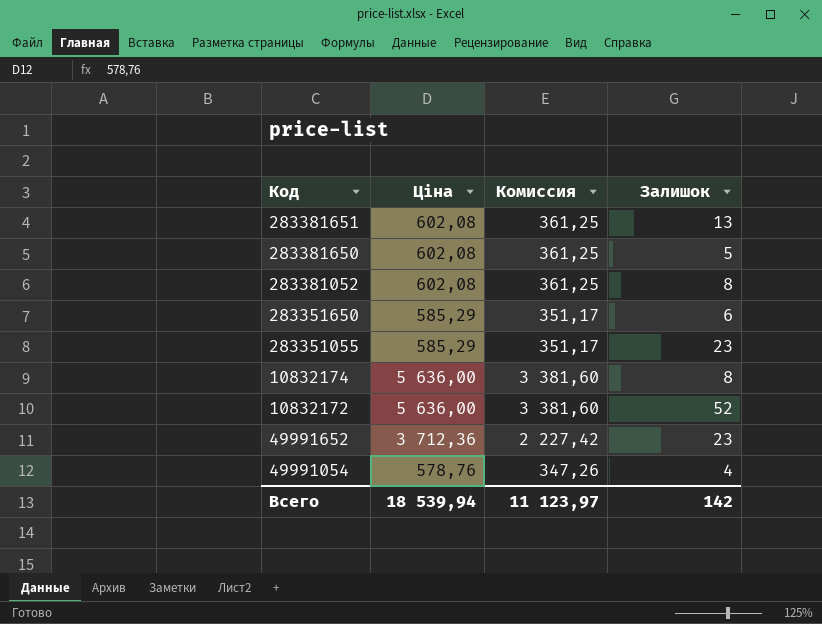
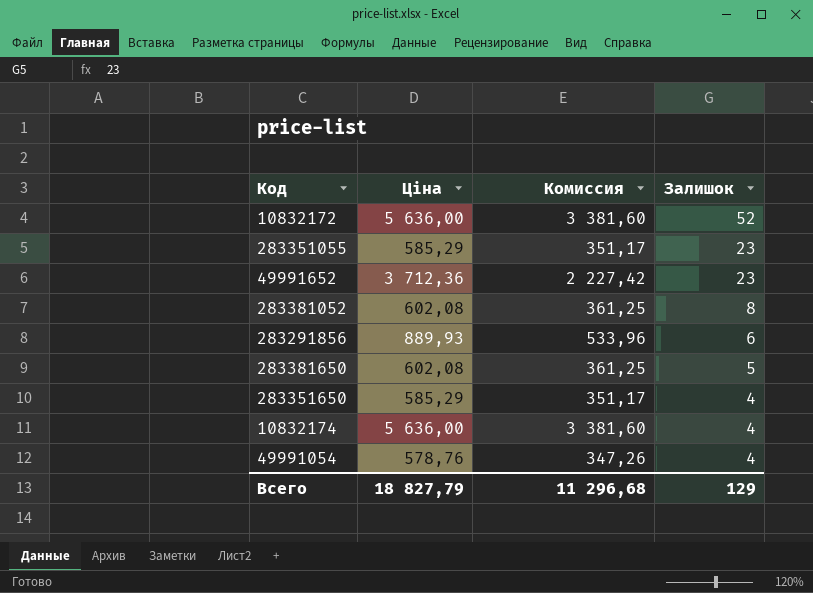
row order: none -> Залишок descending
row 283381651: 602,08 | 361,25 | 13 -> none
row 283291856: none -> 889,93 | 533,96 | 6
283351650 | Залишок: 6 -> 4
10832174 | Залишок: 8 -> 4
Всего | Ціна: 18 539,94 -> 18 827,79
Всего | Комиссия: 11 123,97 -> 11 296,68
Всего | Залишок: 142 -> 129

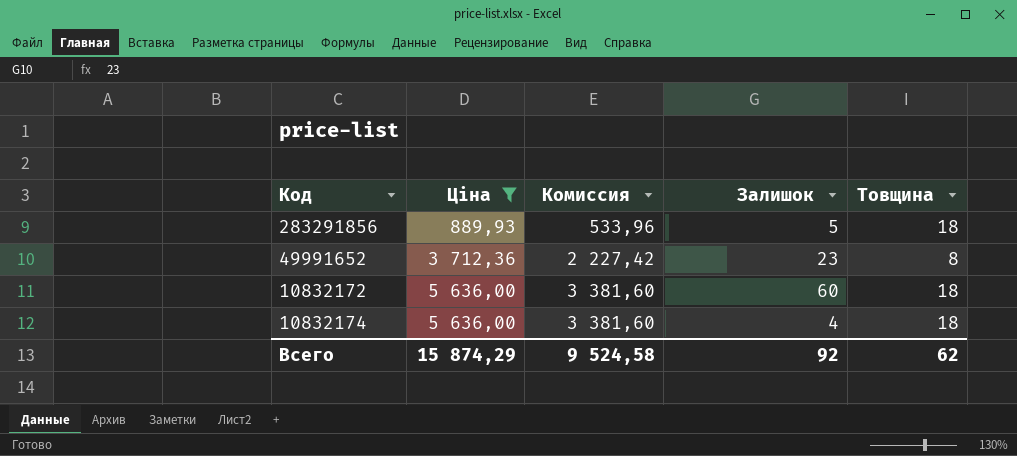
filter: none -> Ціна >= 889,93
row order: Залишок descending -> Ціна ascending
column Товщина | position: none -> 5
283291856 | Залишок: 6 -> 5
10832172 | Залишок: 52 -> 60
Всего | Ціна: 18 827,79 -> 15 874,29
Всего | Комиссия: 11 296,68 -> 9 524,58
Всего | Залишок: 129 -> 92

